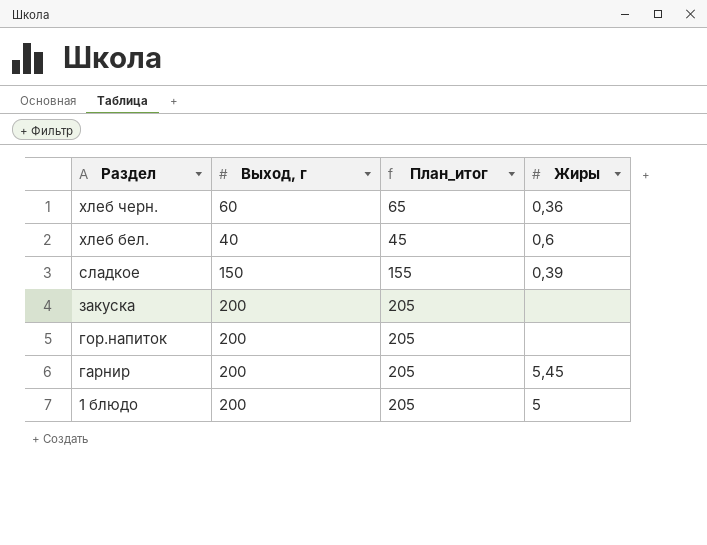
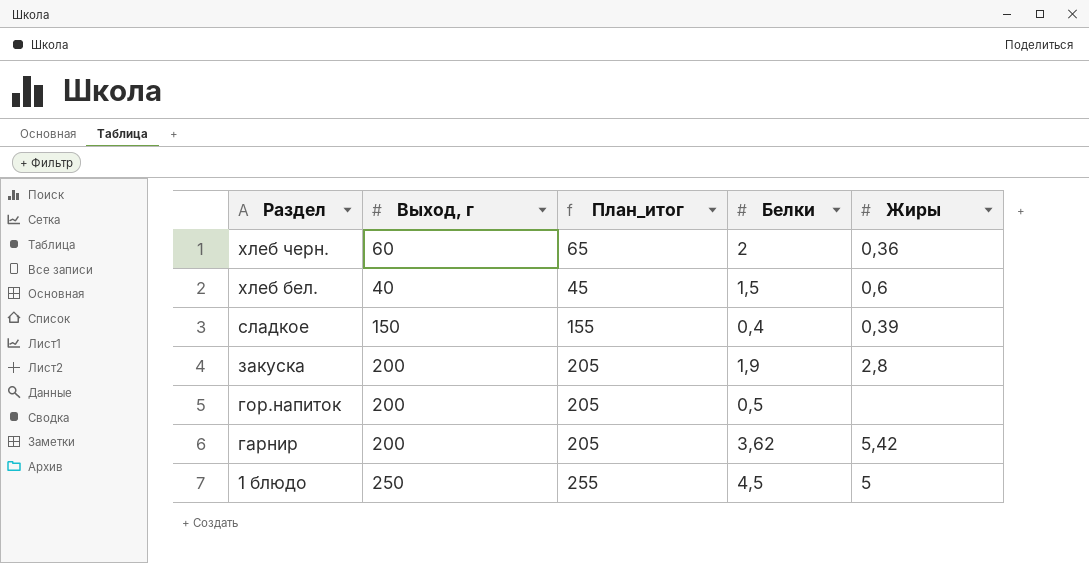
column Белки | position: none -> 4
закуска | Жиры: none -> 2,8
гарнир | Жиры: 5,45 -> 5,42
1 блюдо | Выход, г: 200 -> 250
1 блюдо | План_итог: 205 -> 255

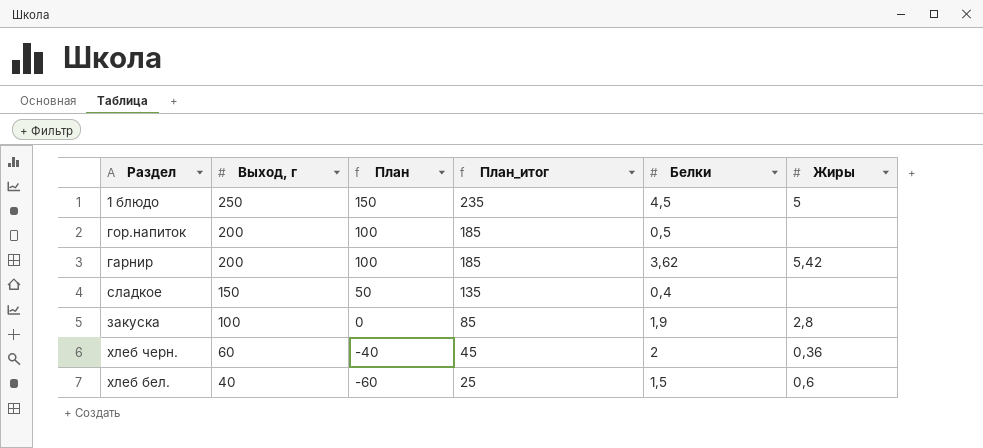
row order: Раздел descending -> Выход, г descending
column План | formula: none -> [Выход, г] - 100
column План_итог | formula: [Выход, г] + 5 -> [Выход, г] - 15
сладкое | Жиры: 0,39 -> none
закуска | Выход, г: 200 -> 100

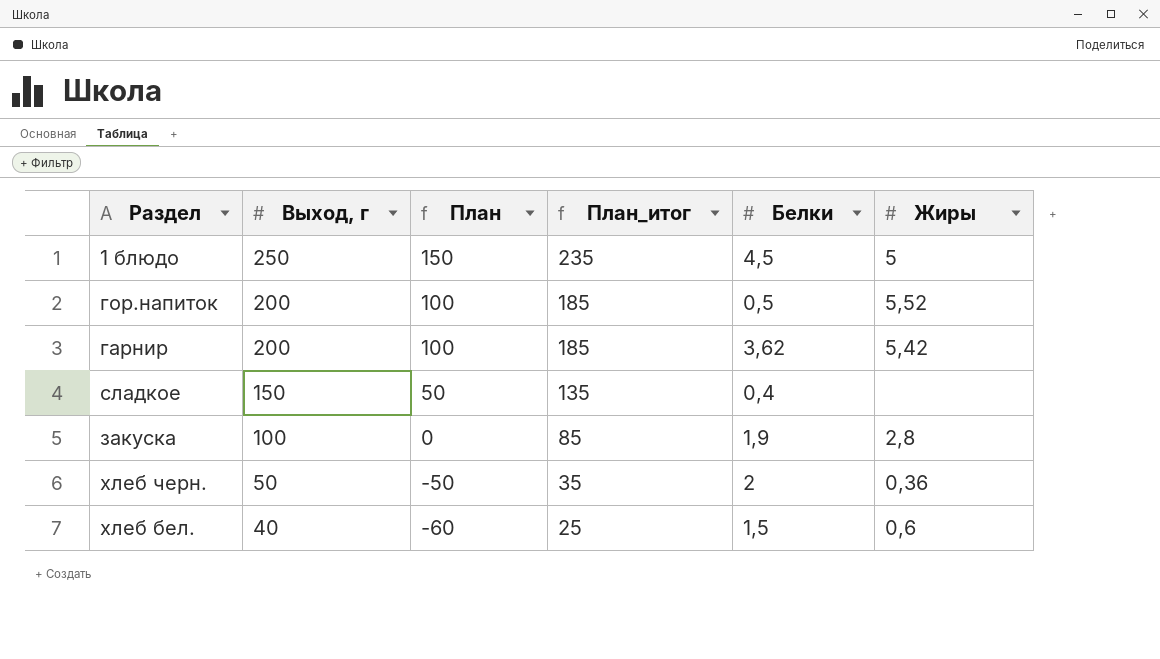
гор.напиток | Жиры: none -> 5,52
хлеб черн. | Выход, г: 60 -> 50
хлеб черн. | План: -40 -> -50
хлеб черн. | План_итог: 45 -> 35

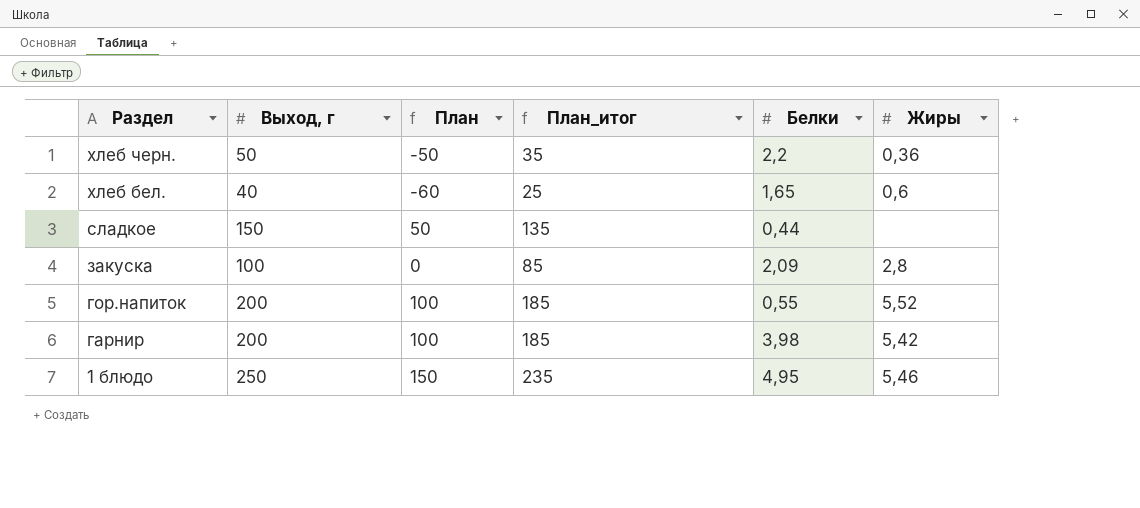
row order: Выход, г descending -> Раздел descending
хлеб черн. | Белки: 2 -> 2,2
хлеб бел. | Белки: 1,5 -> 1,65
сладкое | Белки: 0,4 -> 0,44
закуска | Белки: 1,9 -> 2,09
гор.напиток | Белки: 0,5 -> 0,55
гарнир | Белки: 3,62 -> 3,98
1 блюдо | Белки: 4,5 -> 4,95
1 блюдо | Жиры: 5 -> 5,46

